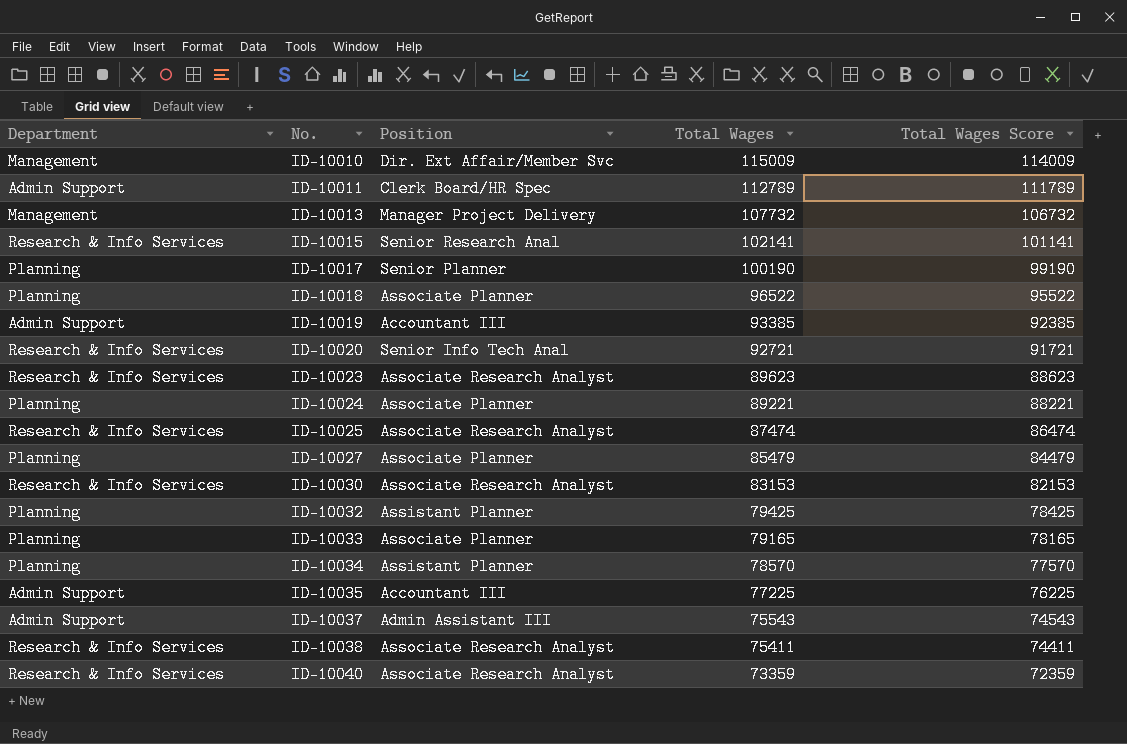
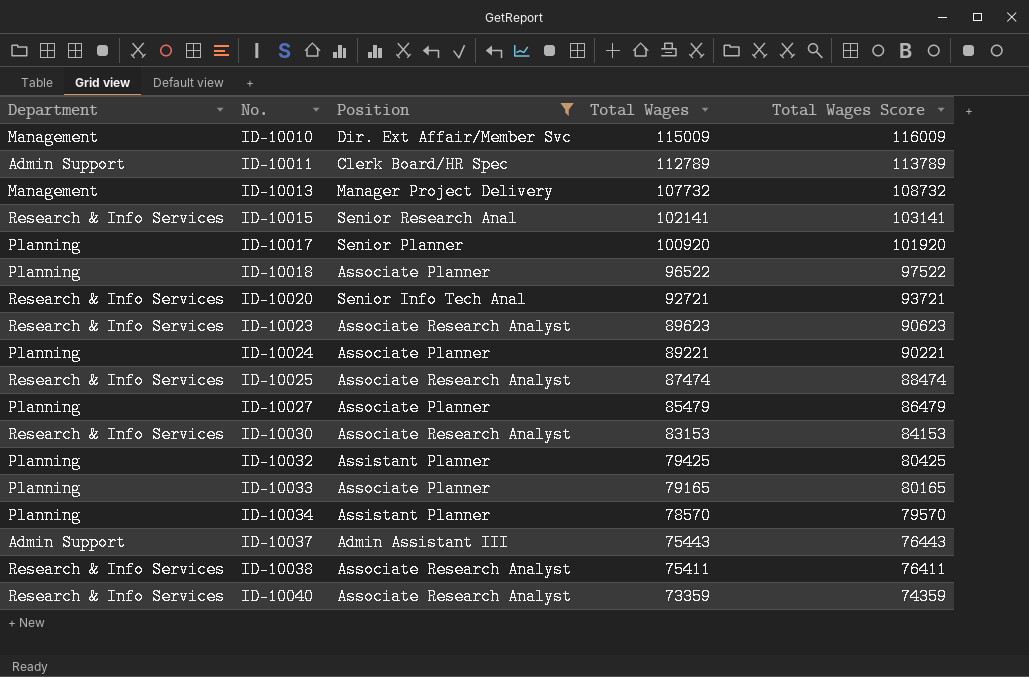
filter: none -> Position != Accountant III
column Total Wages Score | formula: [Total Wages] - 1000 -> [Total Wages] + 1000
ID-10017 | Total Wages: 100190 -> 100920
ID-10037 | Total Wages: 75543 -> 75443

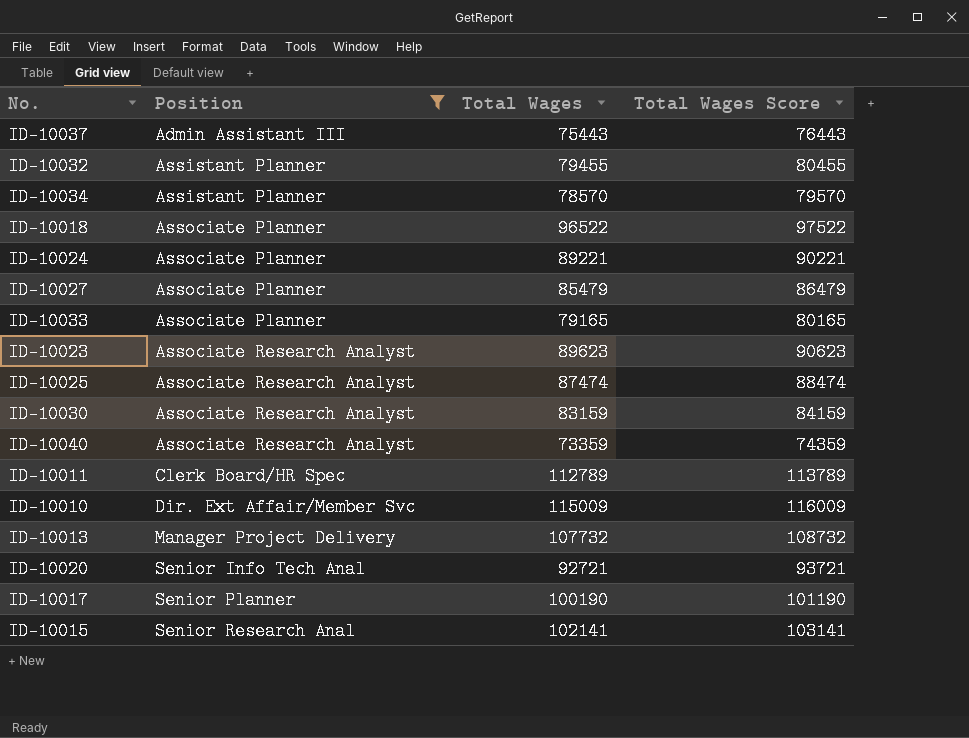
row order: No. ascending -> Position ascending
column Department | position: 1 -> none
row ID-10038: Research & Info Services | Associate Research Analyst | 75411 | 76411 -> none
ID-10032 | Total Wages: 79425 -> 79455
ID-10032 | Total Wages Score: 80425 -> 80455
ID-10030 | Total Wages: 83153 -> 83159
ID-10030 | Total Wages Score: 84153 -> 84159
ID-10017 | Total Wages: 100920 -> 100190
ID-10017 | Total Wages Score: 101920 -> 101190

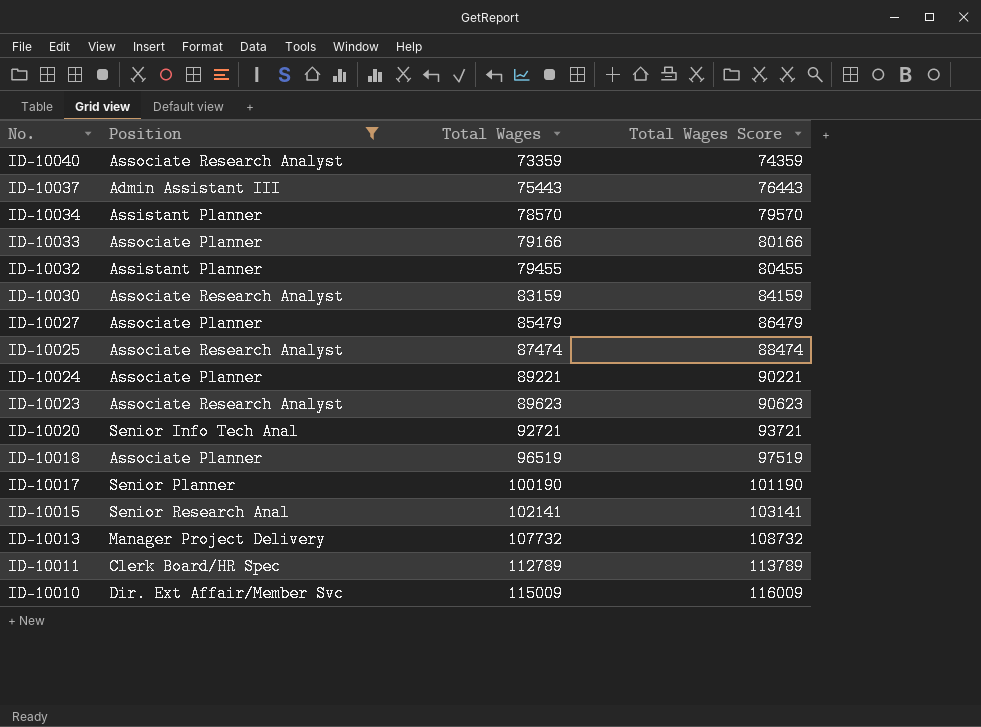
row order: Position ascending -> No. descending
ID-10033 | Total Wages: 79165 -> 79166
ID-10033 | Total Wages Score: 80165 -> 80166
ID-10018 | Total Wages: 96522 -> 96519
ID-10018 | Total Wages Score: 97522 -> 97519

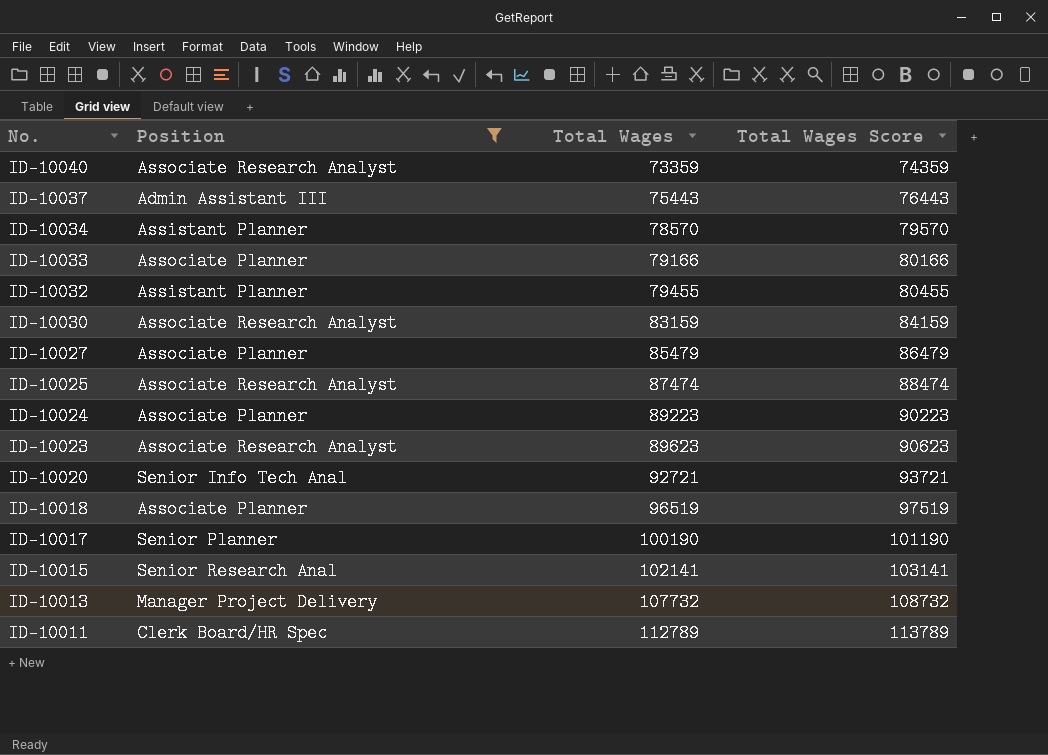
row ID-10010: Dir. Ext Affair/Member Svc | 115009 | 116009 -> none
ID-10024 | Total Wages: 89221 -> 89223
ID-10024 | Total Wages Score: 90221 -> 90223

